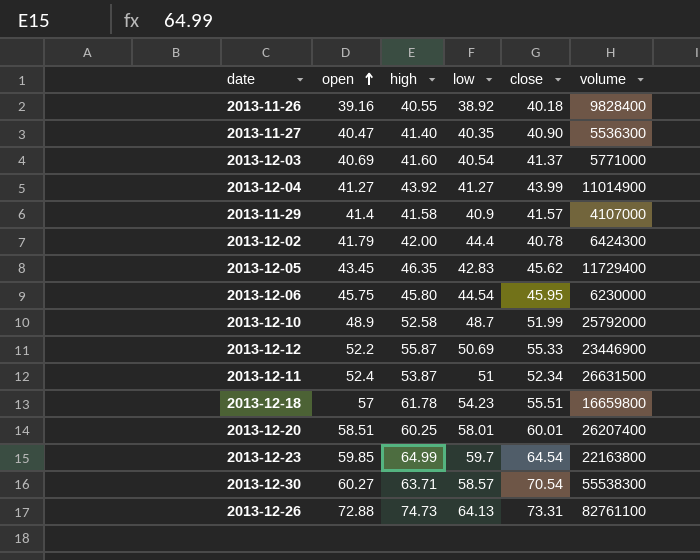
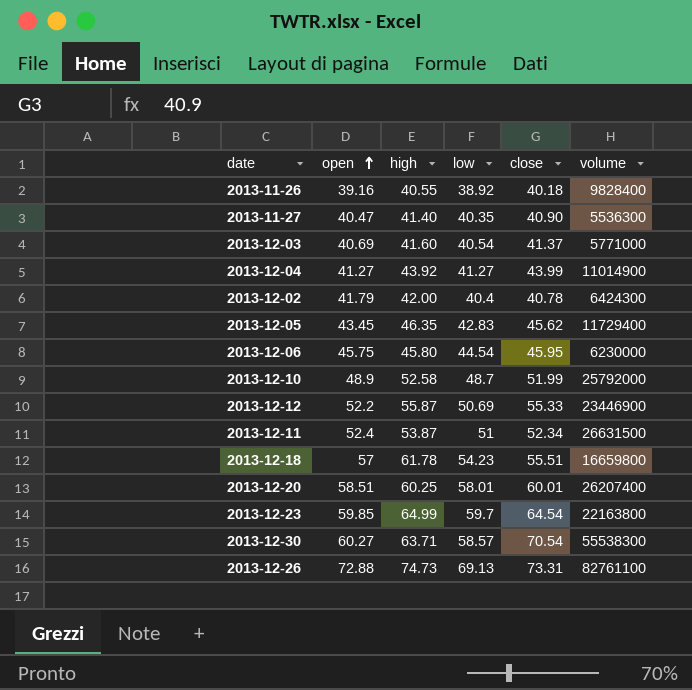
row 2013-11-29: 41.4 | 41.58 | 40.9 | 41.57 | 4107000 -> none
2013-12-02 | low: 44.4 -> 40.4
2013-12-26 | low: 64.13 -> 69.13

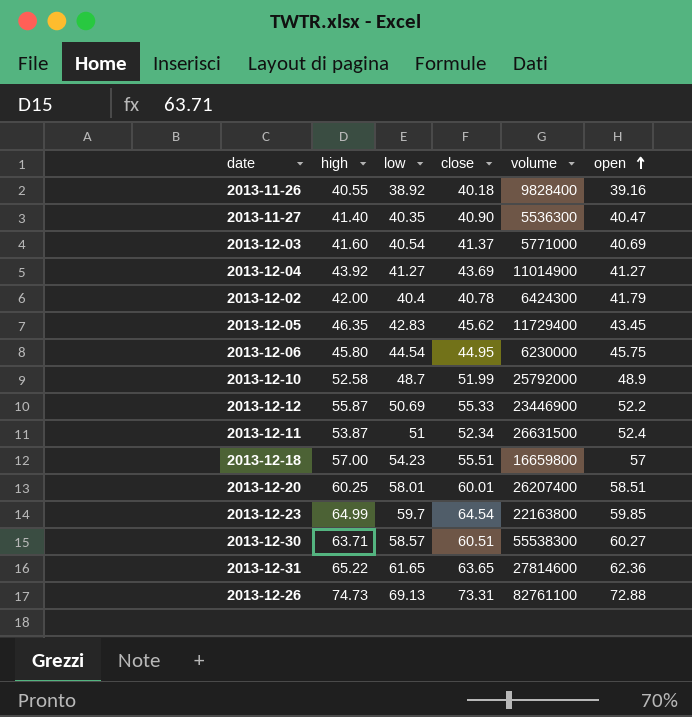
column open | position: 2 -> 6
2013-12-04 | close: 43.99 -> 43.69
2013-12-06 | close: 45.95 -> 44.95
2013-12-18 | high: 61.78 -> 57.00
2013-12-30 | close: 70.54 -> 60.51
row 2013-12-31: none -> 65.22 | 61.65 | 63.65 | 27814600 | 62.36

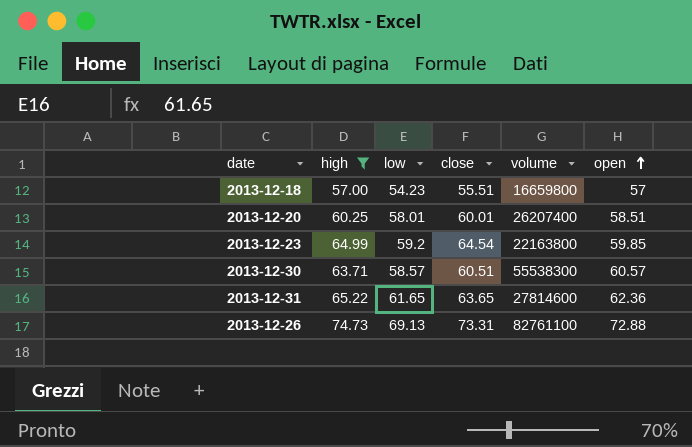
filter: none -> high >= 57.00
2013-12-23 | low: 59.7 -> 59.2
2013-12-30 | open: 60.27 -> 60.57

